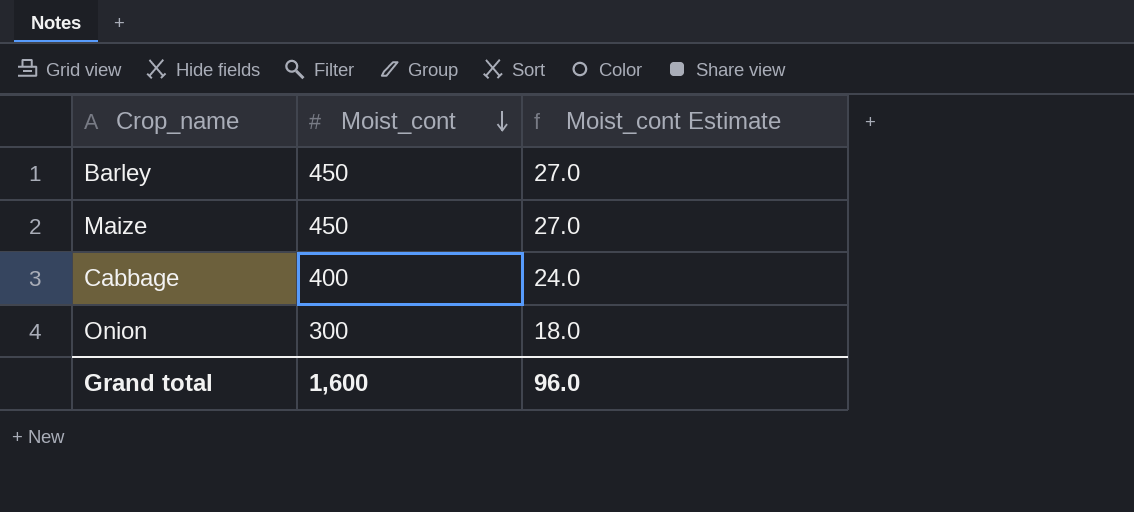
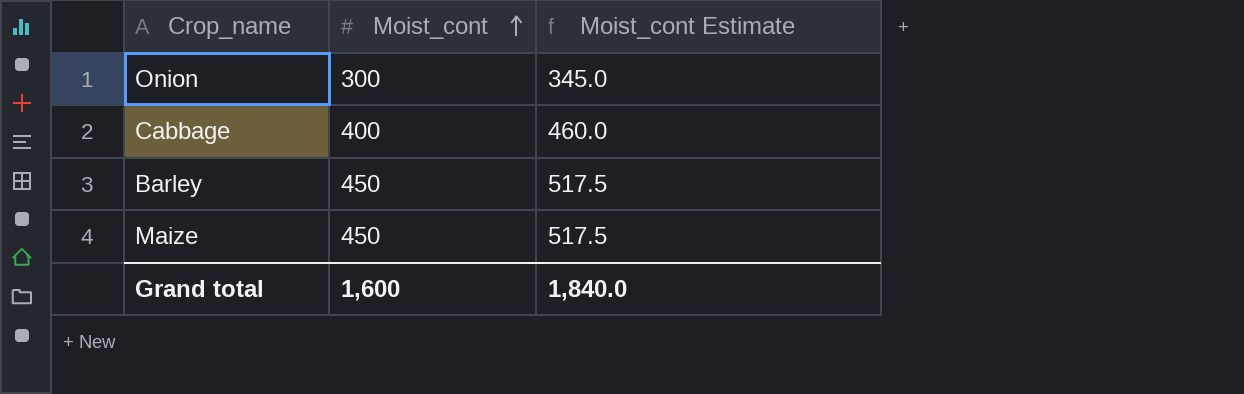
row order: Moist_cont descending -> Moist_cont ascending
column Moist_cont Estimate | formula: [Moist_cont] * 0.06 -> [Moist_cont] * 1.15
Grand total | Moist_cont Estimate: 96.0 -> 1,840.0

